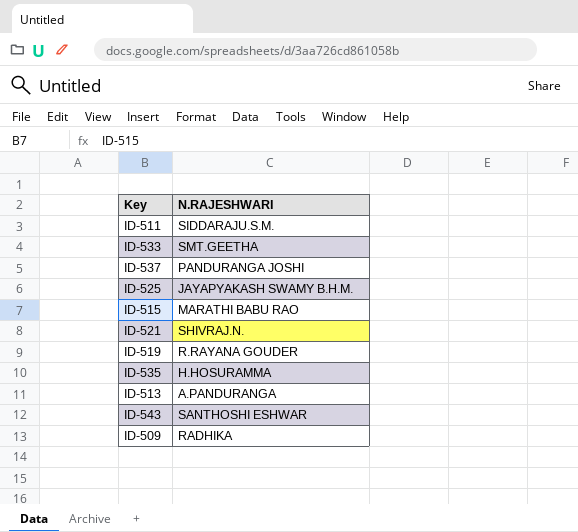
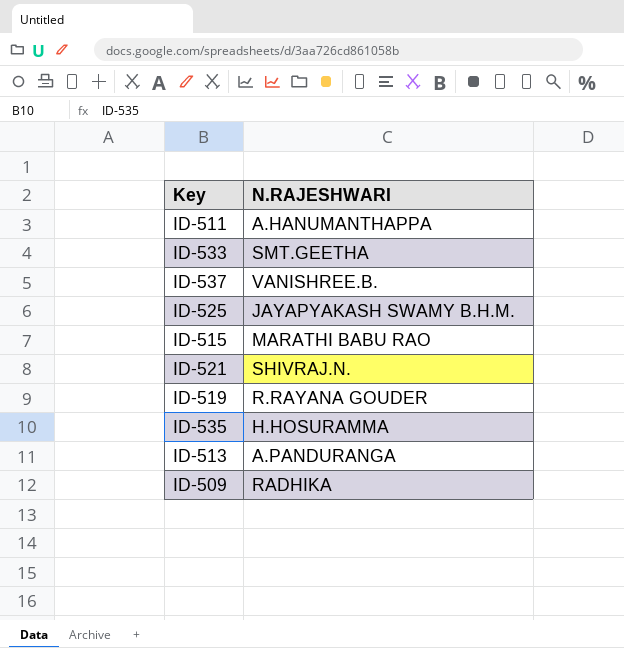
row ID-543: SANTHOSHI ESHWAR -> none
ID-511 | N.RAJESHWARI: SIDDARAJU.S.M. -> A.HANUMANTHAPPA
ID-537 | N.RAJESHWARI: PANDURANGA JOSHI -> VANISHREE.B.

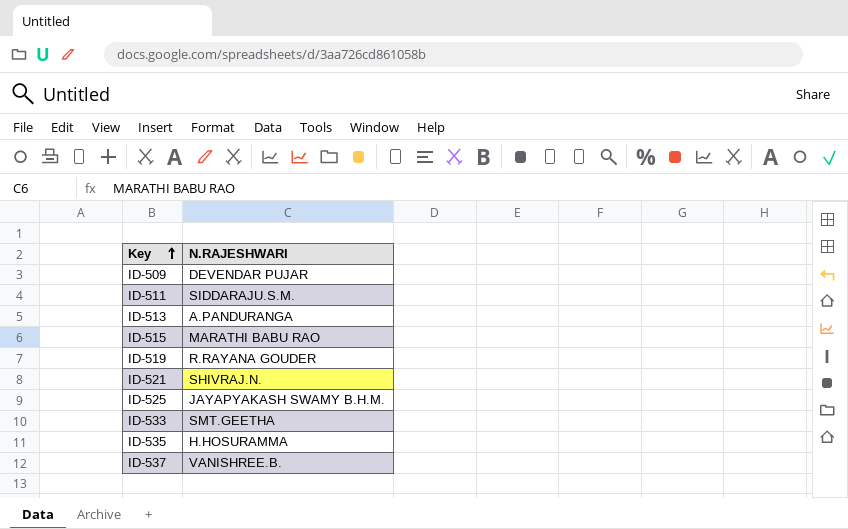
row order: none -> Key ascending
ID-509 | N.RAJESHWARI: RADHIKA -> DEVENDAR PUJAR
ID-511 | N.RAJESHWARI: A.HANUMANTHAPPA -> SIDDARAJU.S.M.

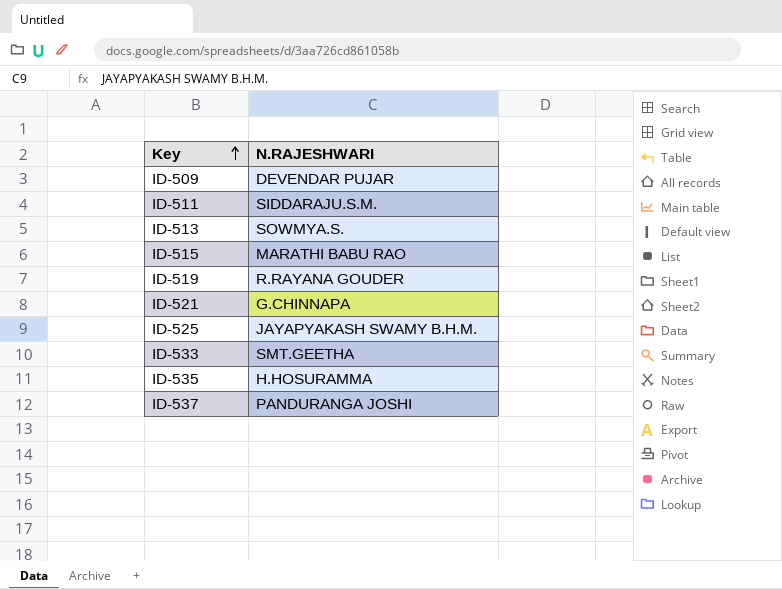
ID-513 | N.RAJESHWARI: A.PANDURANGA -> SOWMYA.S.
ID-521 | N.RAJESHWARI: SHIVRAJ.N. -> G.CHINNAPA
ID-537 | N.RAJESHWARI: VANISHREE.B. -> PANDURANGA JOSHI

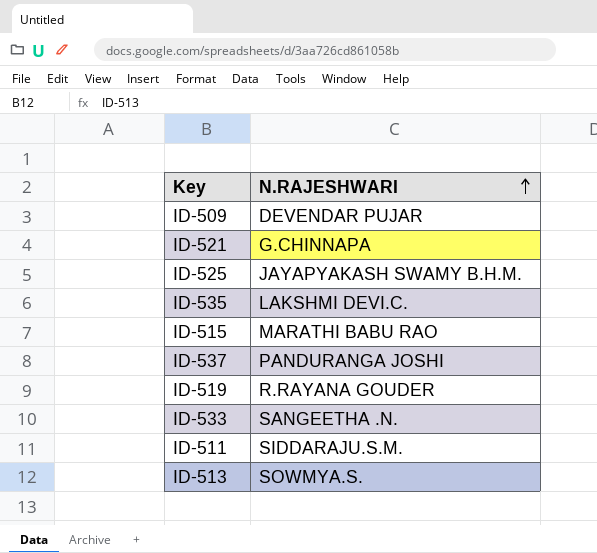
row order: Key ascending -> N.RAJESHWARI ascending
ID-535 | N.RAJESHWARI: H.HOSURAMMA -> LAKSHMI DEVI.C.
ID-533 | N.RAJESHWARI: SMT.GEETHA -> SANGEETHA .N.

